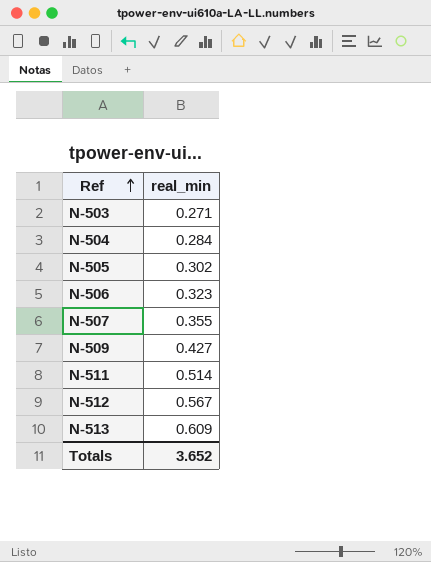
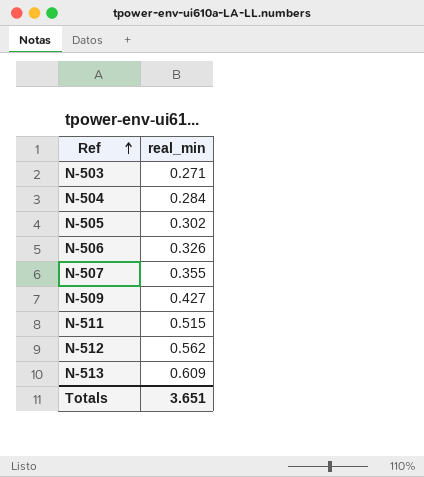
N-506 | real_min: 0.323 -> 0.326
N-511 | real_min: 0.514 -> 0.515
N-512 | real_min: 0.567 -> 0.562
Totals | real_min: 3.652 -> 3.651

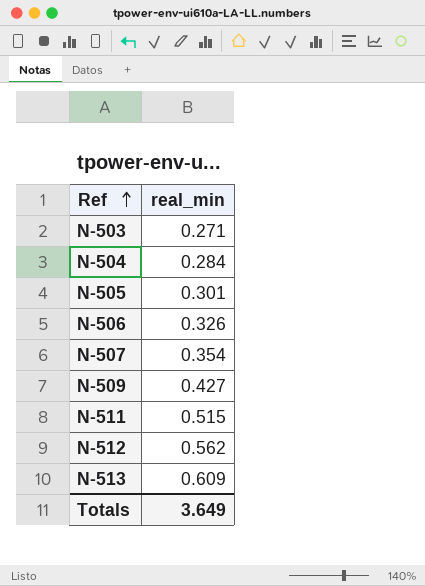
N-505 | real_min: 0.302 -> 0.301
N-507 | real_min: 0.355 -> 0.354
Totals | real_min: 3.651 -> 3.649

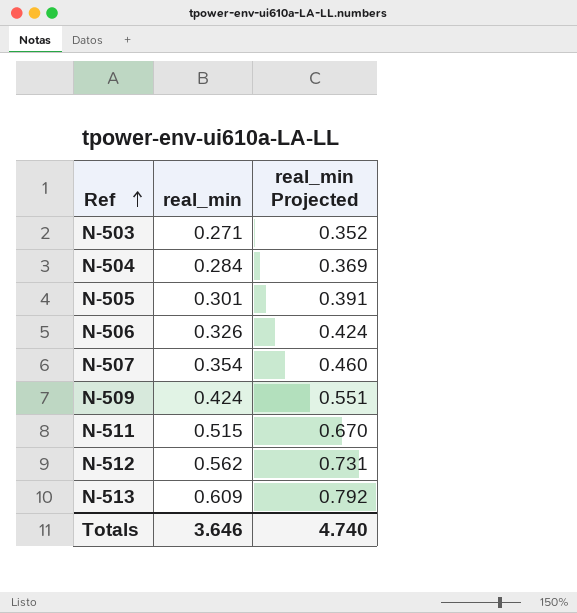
column real_min Projected | formula: none -> [real_min] * 1.3
N-509 | real_min: 0.427 -> 0.424
Totals | real_min: 3.649 -> 3.646

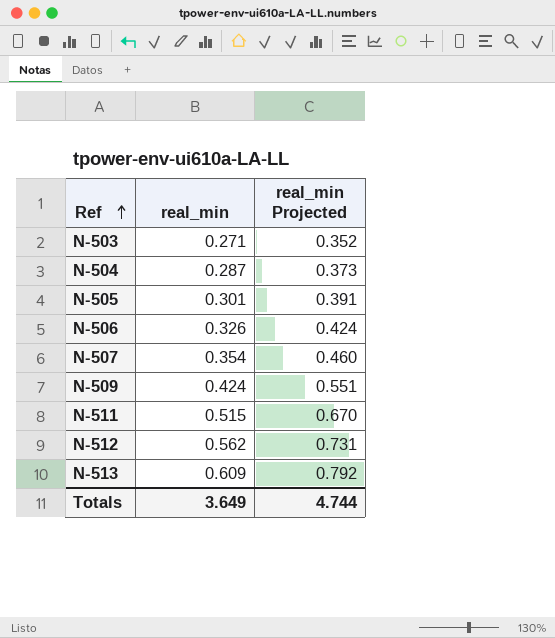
N-504 | real_min: 0.284 -> 0.287
N-504 | real_min Projected: 0.369 -> 0.373
Totals | real_min: 3.646 -> 3.649
Totals | real_min Projected: 4.740 -> 4.744

